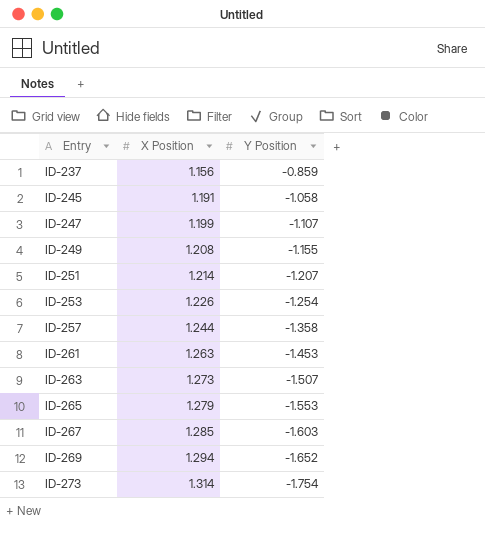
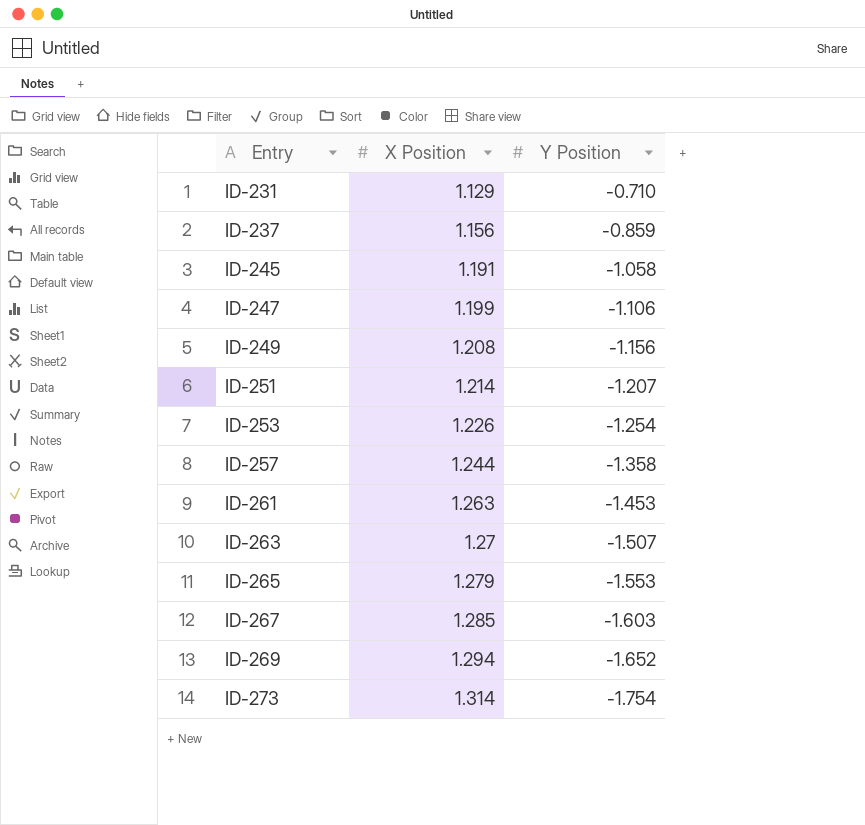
row ID-231: none -> 1.129 | -0.710
ID-247 | Y Position: -1.107 -> -1.106
ID-249 | Y Position: -1.155 -> -1.156
ID-263 | X Position: 1.273 -> 1.27

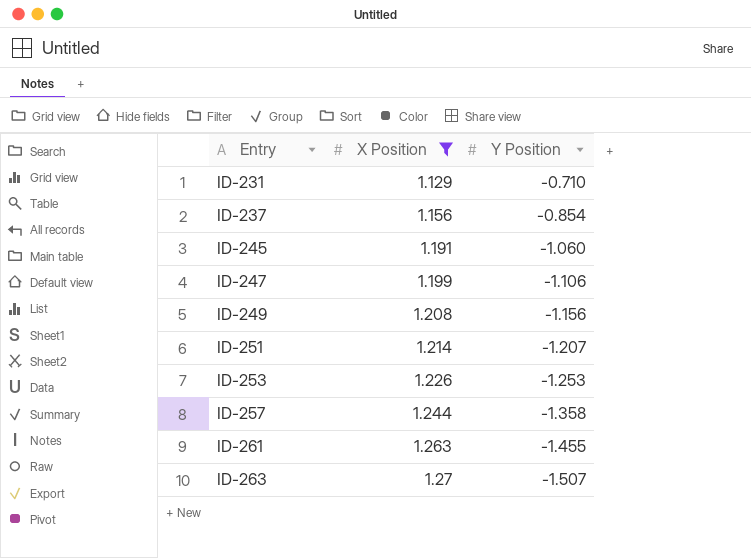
filter: none -> X Position <= 1.27
ID-237 | Y Position: -0.859 -> -0.854
ID-245 | Y Position: -1.058 -> -1.060
ID-253 | Y Position: -1.254 -> -1.253
ID-261 | Y Position: -1.453 -> -1.455

